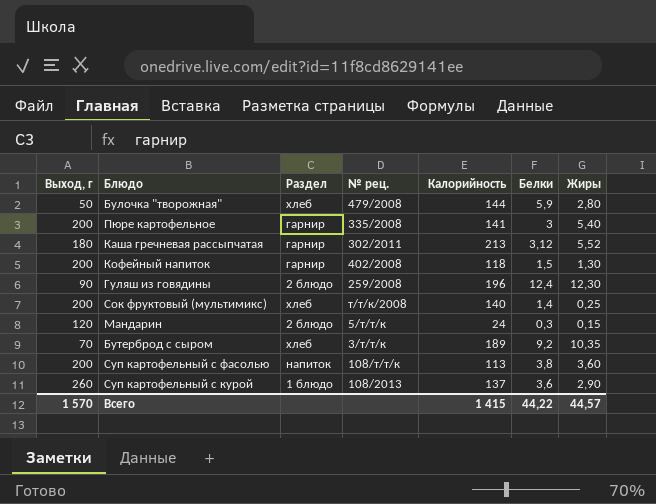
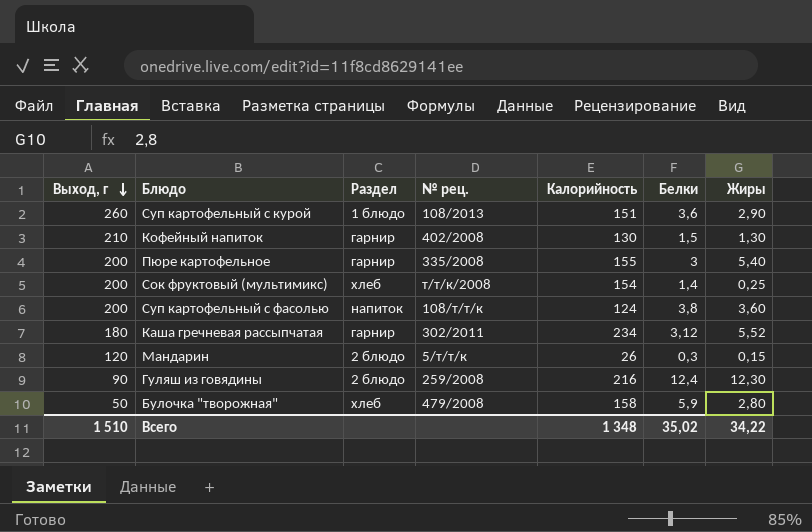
row order: none -> Выход, г descending
row Бутерброд с сыром: 70 | хлеб | 3/т/т/к | 189 | 9,2 | 10,35 -> none
Суп картофельный с курой | Калорийность: 137 -> 151
Кофейный напиток | Выход, г: 200 -> 210
Кофейный напиток | Калорийность: 118 -> 130
Пюре картофельное | Калорийность: 141 -> 155
Сок фруктовый (мультимикс) | Калорийность: 140 -> 154
Суп картофельный с фасолью | Калорийность: 113 -> 124
Каша гречневая рассыпчатая | Калорийность: 213 -> 234
Мандарин | Калорийность: 24 -> 26
Гуляш из говядины | Калорийность: 196 -> 216
Булочка "творожная" | Калорийность: 144 -> 158
Всего | Выход, г: 1 570 -> 1 510
Всего | Калорийность: 1 415 -> 1 348
Всего | Белки: 44,22 -> 35,02
Всего | Жиры: 44,57 -> 34,22

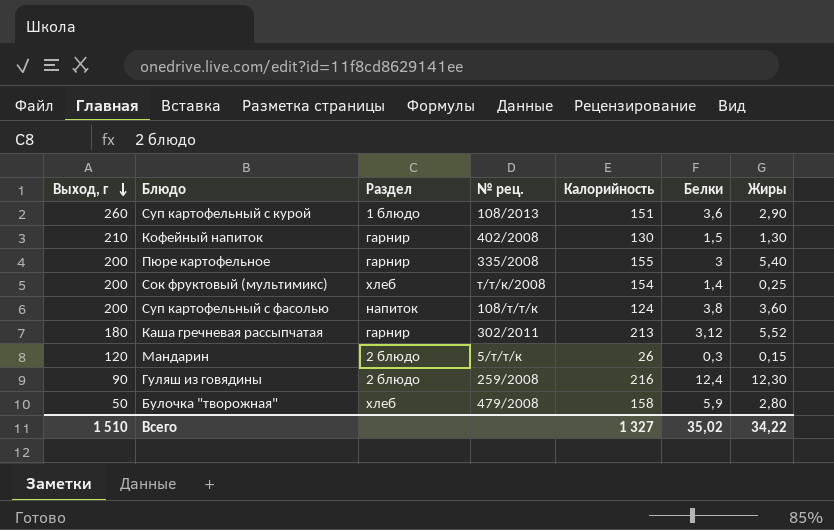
Каша гречневая рассыпчатая | Калорийность: 234 -> 213
Всего | Калорийность: 1 348 -> 1 327

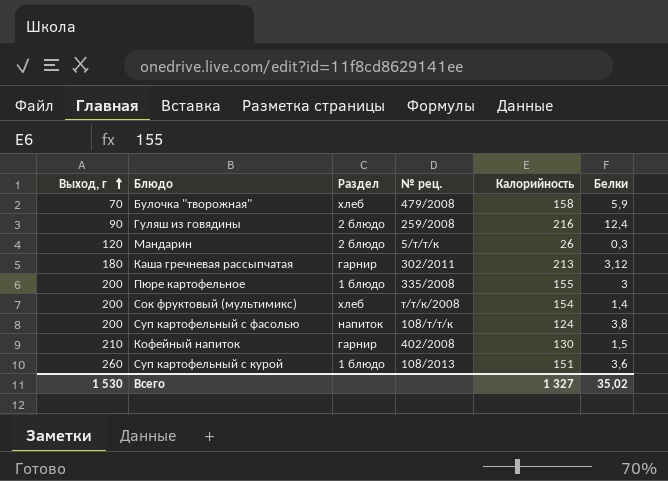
row order: Выход, г descending -> Выход, г ascending
column Жиры | position: 7 -> none
Булочка "творожная" | Выход, г: 50 -> 70
Пюре картофельное | Раздел: гарнир -> 1 блюдо
Всего | Выход, г: 1 510 -> 1 530

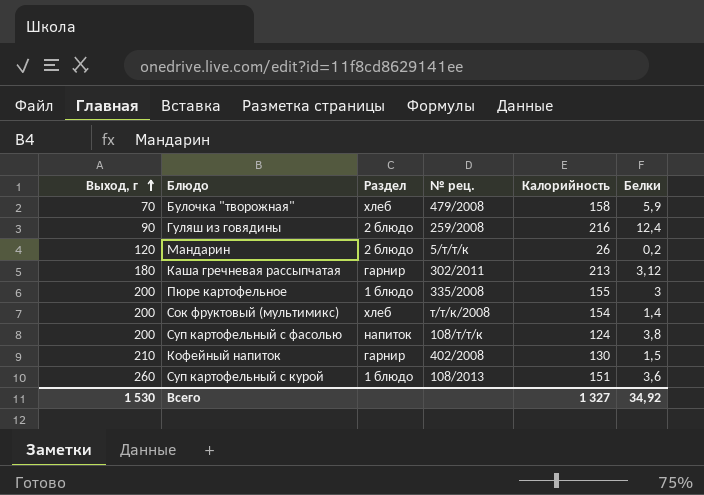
Мандарин | Белки: 0,3 -> 0,2
Всего | Белки: 35,02 -> 34,92

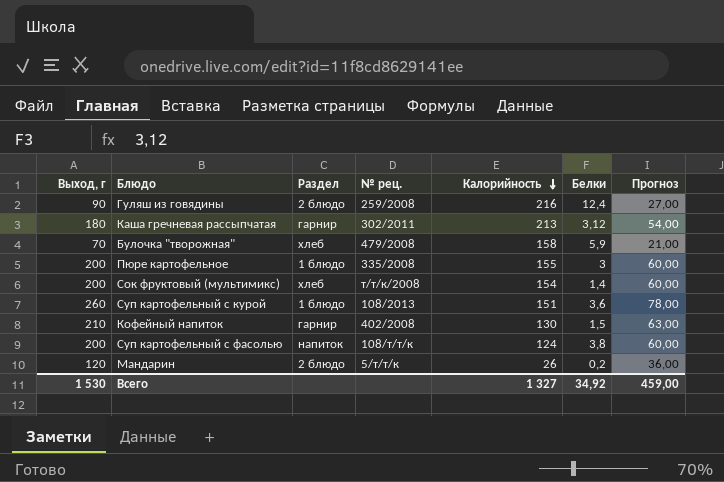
row order: Выход, г ascending -> Калорийность descending
column Прогноз | formula: none -> [Выход, г] * 0,3

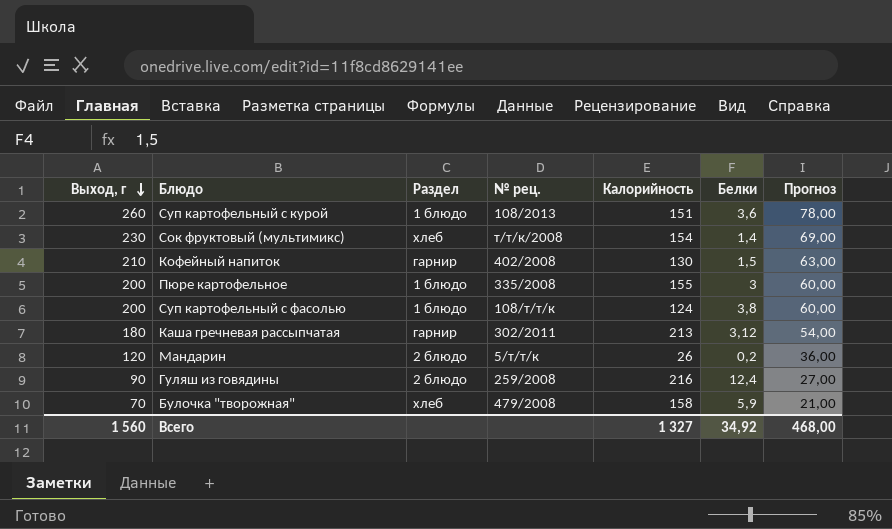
row order: Калорийность descending -> Выход, г descending
Сок фруктовый (мультимикс) | Выход, г: 200 -> 230
Сок фруктовый (мультимикс) | Прогноз: 60,00 -> 69,00
Суп картофельный с фасолью | Раздел: напиток -> 1 блюдо
Всего | Выход, г: 1 530 -> 1 560
Всего | Прогноз: 459,00 -> 468,00

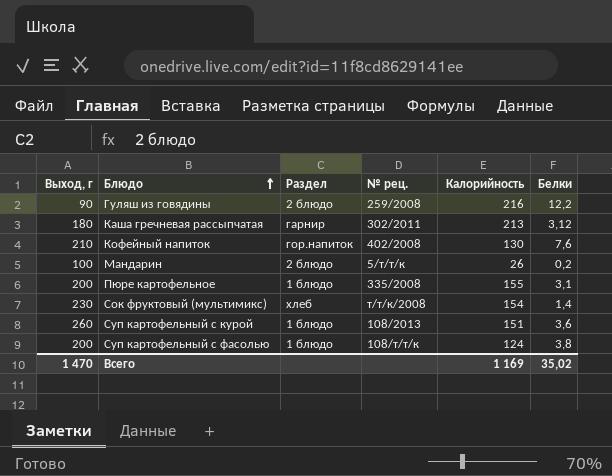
row order: Выход, г descending -> Блюдо ascending
column Прогноз | formula: [Выход, г] * 0,3 -> none
row Булочка "творожная": 70 | хлеб | 479/2008 | 158 | 5,9 | 21,00 -> none
Гуляш из говядины | Белки: 12,4 -> 12,2
Кофейный напиток | Раздел: гарнир -> гор.напиток
Кофейный напиток | Белки: 1,5 -> 7,6
Мандарин | Выход, г: 120 -> 100
Пюре картофельное | Белки: 3 -> 3,1
Всего | Выход, г: 1 560 -> 1 470
Всего | Калорийность: 1 327 -> 1 169
Всего | Белки: 34,92 -> 35,02

